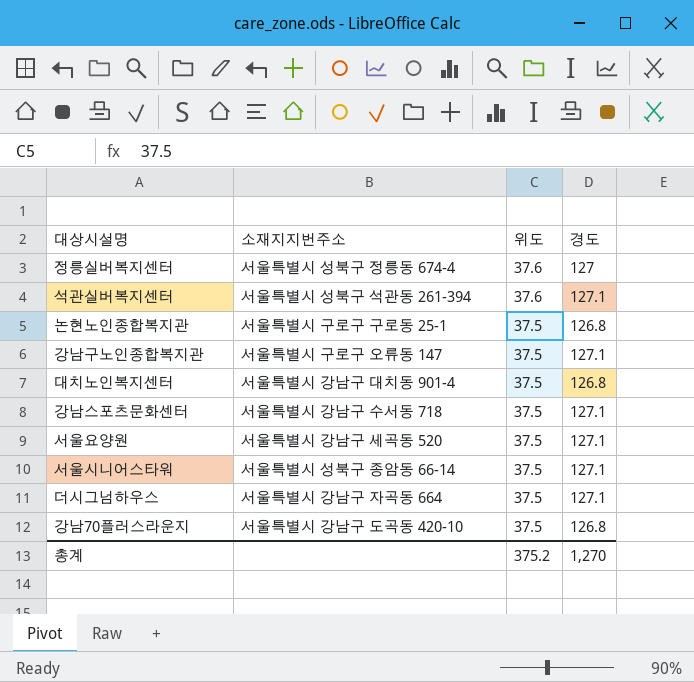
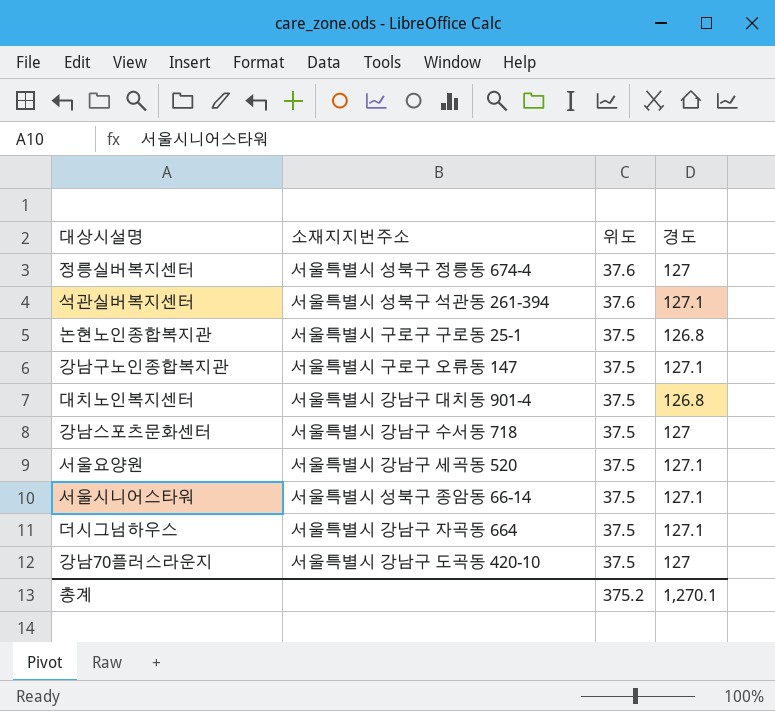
강남스포츠문화센터 | 경도: 127.1 -> 127
강남70플러스라운지 | 경도: 126.8 -> 127
총계 | 경도: 1,270 -> 1,270.1

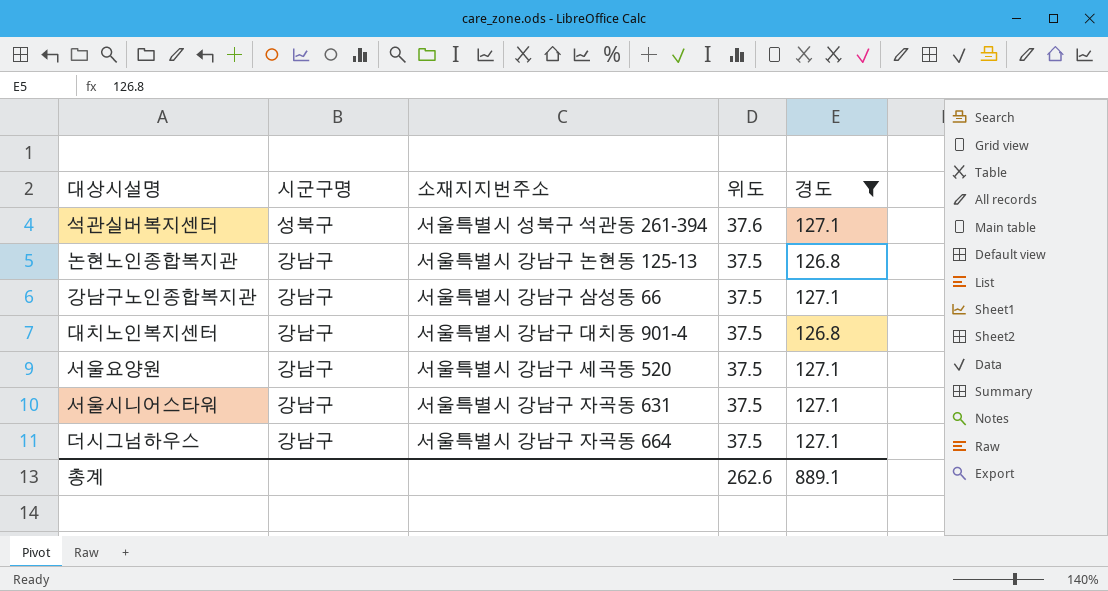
filter: none -> 경도 != 127
column 시군구명 | position: none -> 2
논현노인종합복지관 | 소재지지번주소: 서울특별시 구로구 구로동 25-1 -> 서울특별시 강남구 논현동 125-13
강남구노인종합복지관 | 소재지지번주소: 서울특별시 구로구 오류동 147 -> 서울특별시 강남구 삼성동 66
서울시니어스타워 | 소재지지번주소: 서울특별시 성북구 종암동 66-14 -> 서울특별시 강남구 자곡동 631
총계 | 위도: 375.2 -> 262.6
총계 | 경도: 1,270.1 -> 889.1

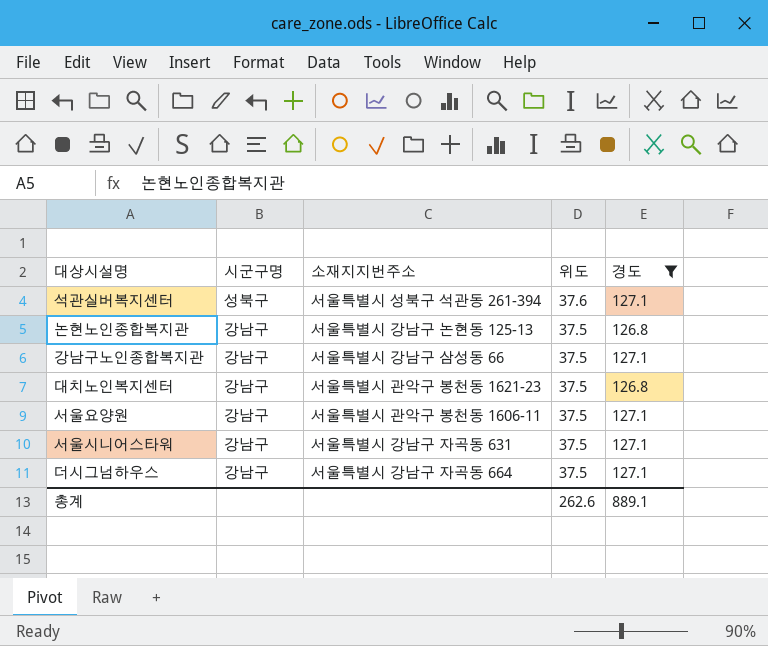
대치노인복지센터 | 소재지지번주소: 서울특별시 강남구 대치동 901-4 -> 서울특별시 관악구 봉천동 1621-23
서울요양원 | 소재지지번주소: 서울특별시 강남구 세곡동 520 -> 서울특별시 관악구 봉천동 1606-11

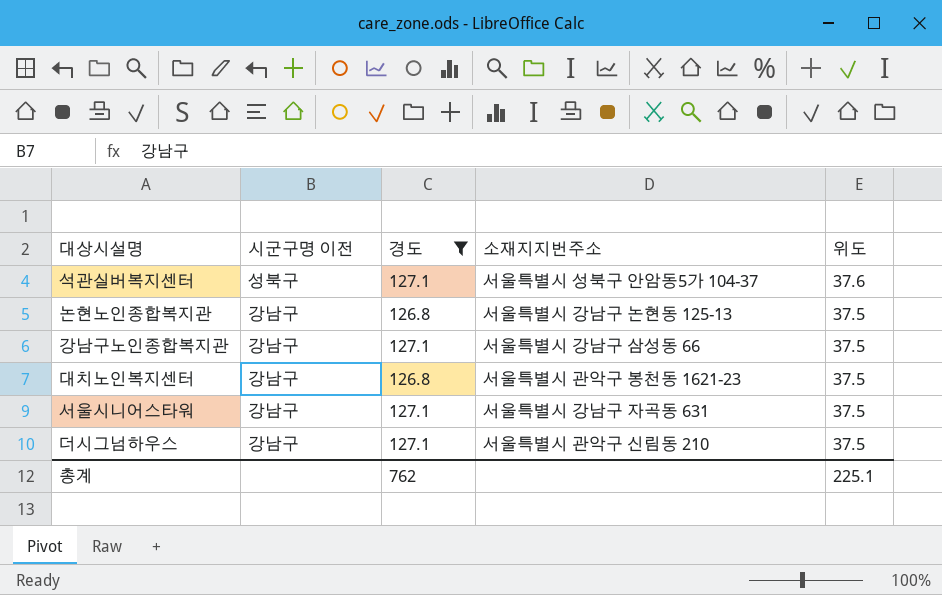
column name: 시군구명 -> 시군구명 이전
column 경도 | position: 5 -> 3
row 서울요양원: 강남구 | 서울특별시 관악구 봉천동 1606-11 | 37.5 | 127.1 -> none
석관실버복지센터 | 소재지지번주소: 서울특별시 성북구 석관동 261-394 -> 서울특별시 성북구 안암동5가 104-37
더시그넘하우스 | 소재지지번주소: 서울특별시 강남구 자곡동 664 -> 서울특별시 관악구 신림동 210
총계 | 경도: 889.1 -> 762
총계 | 위도: 262.6 -> 225.1

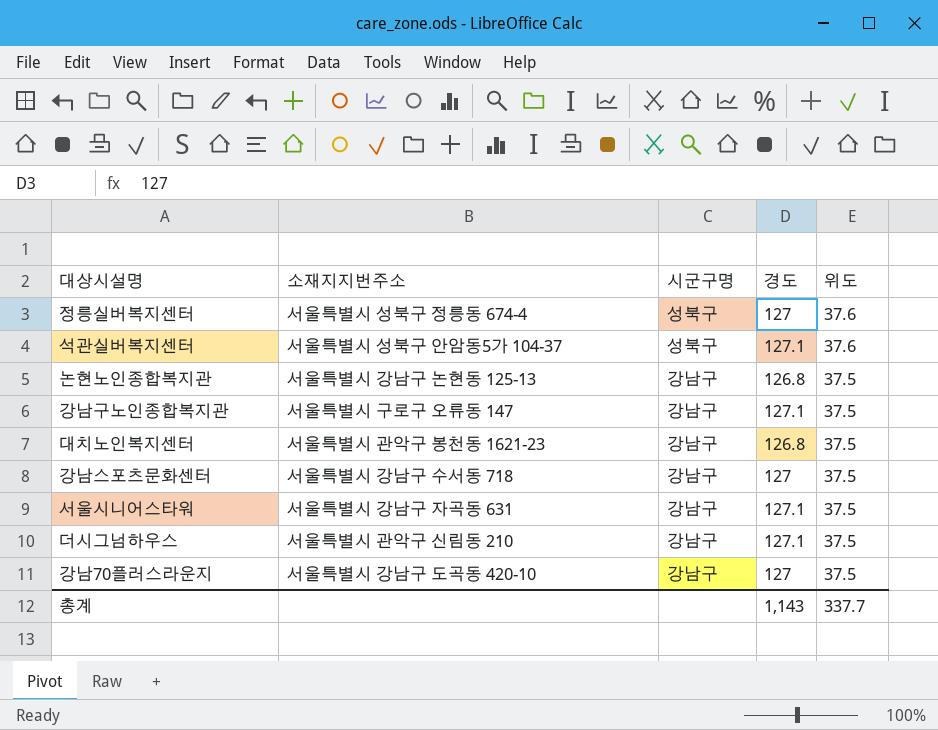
filter: 경도 != 127 -> none
column 소재지지번주소 | position: 4 -> 2
column name: 시군구명 이전 -> 시군구명
강남구노인종합복지관 | 소재지지번주소: 서울특별시 강남구 삼성동 66 -> 서울특별시 구로구 오류동 147
총계 | 경도: 762 -> 1,143
총계 | 위도: 225.1 -> 337.7

